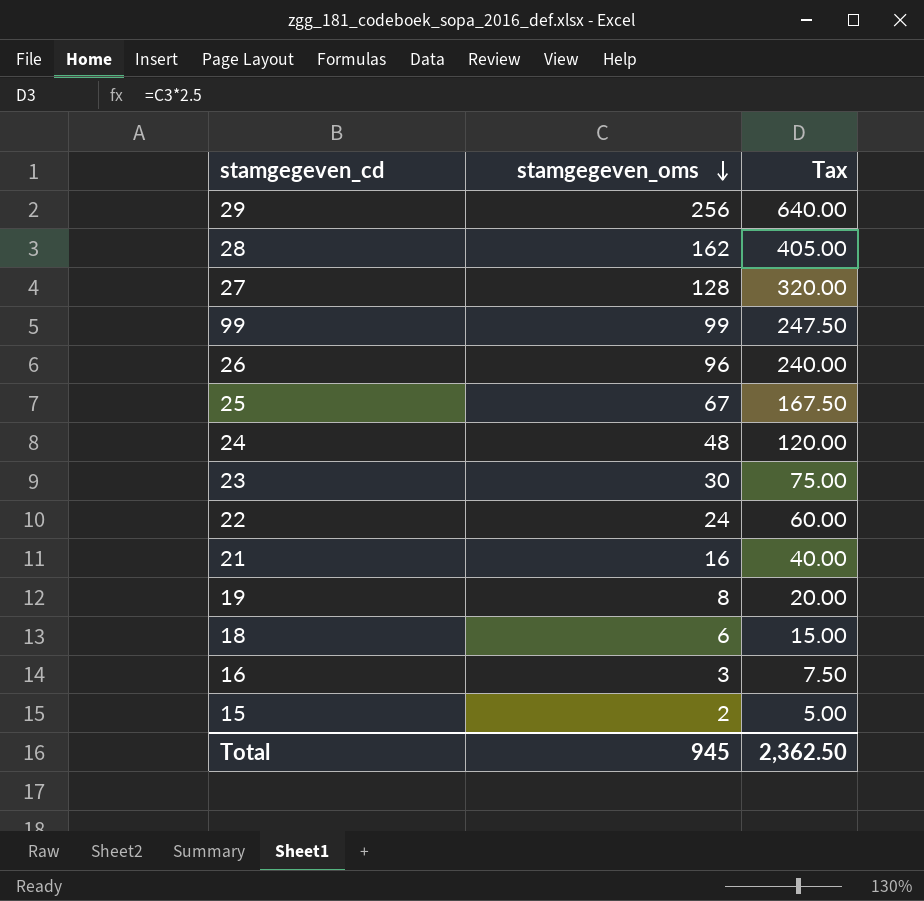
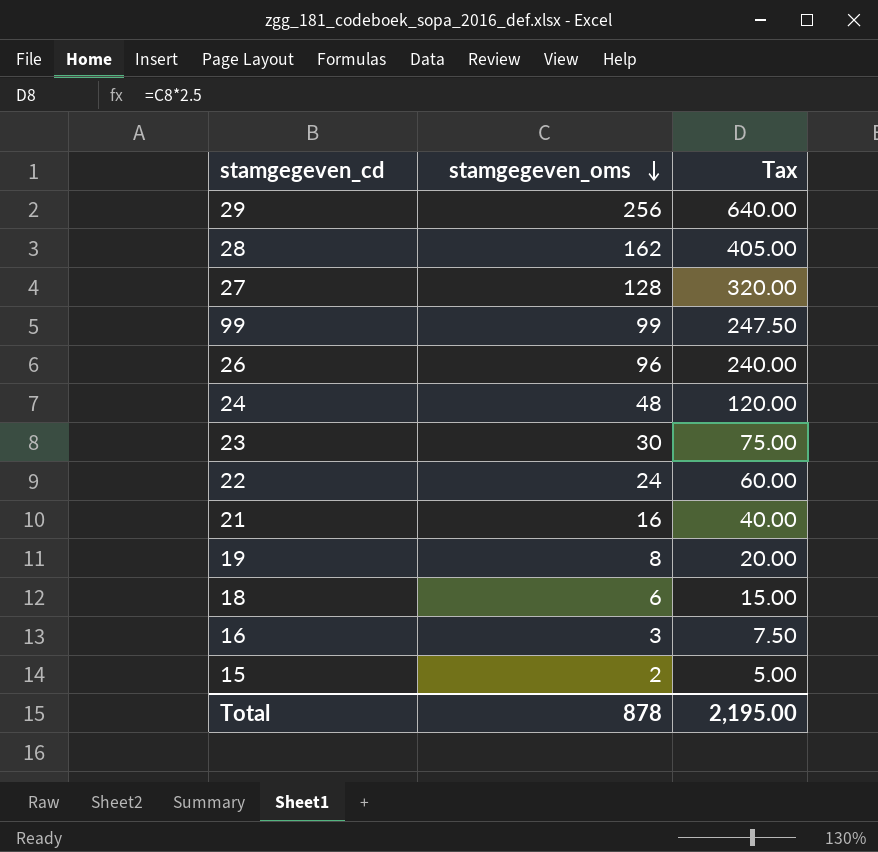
row 25: 67 | 167.50 -> none
Total | stamgegeven_oms: 945 -> 878
Total | Tax: 2,362.50 -> 2,195.00

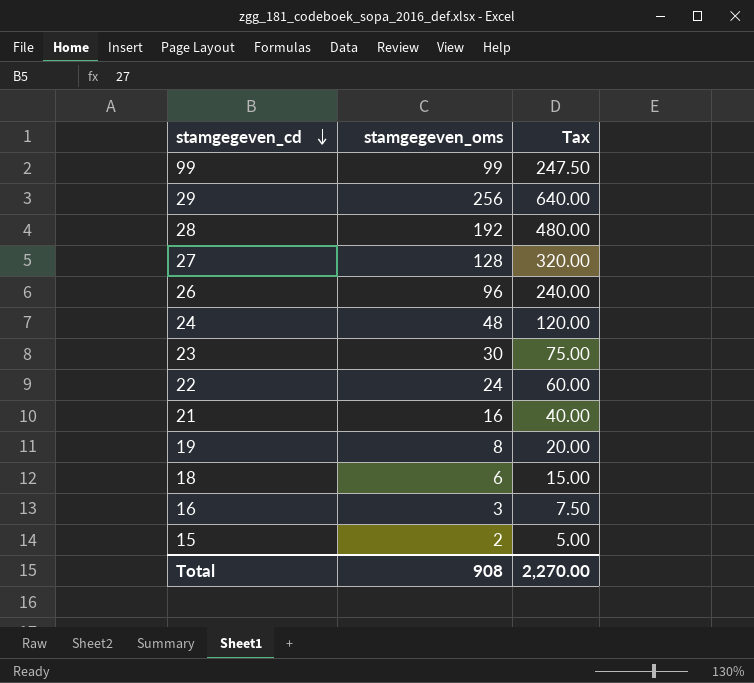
row order: stamgegeven_oms descending -> stamgegeven_cd descending
28 | stamgegeven_oms: 162 -> 192
28 | Tax: 405.00 -> 480.00
Total | stamgegeven_oms: 878 -> 908
Total | Tax: 2,195.00 -> 2,270.00

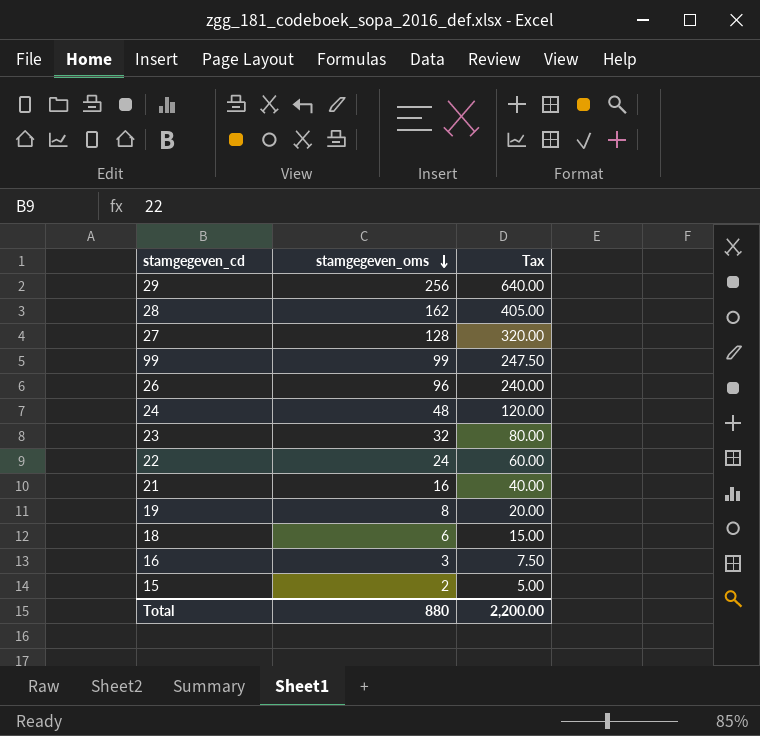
row order: stamgegeven_cd descending -> stamgegeven_oms descending
28 | stamgegeven_oms: 192 -> 162
28 | Tax: 480.00 -> 405.00
23 | stamgegeven_oms: 30 -> 32
23 | Tax: 75.00 -> 80.00
Total | stamgegeven_oms: 908 -> 880
Total | Tax: 2,270.00 -> 2,200.00

